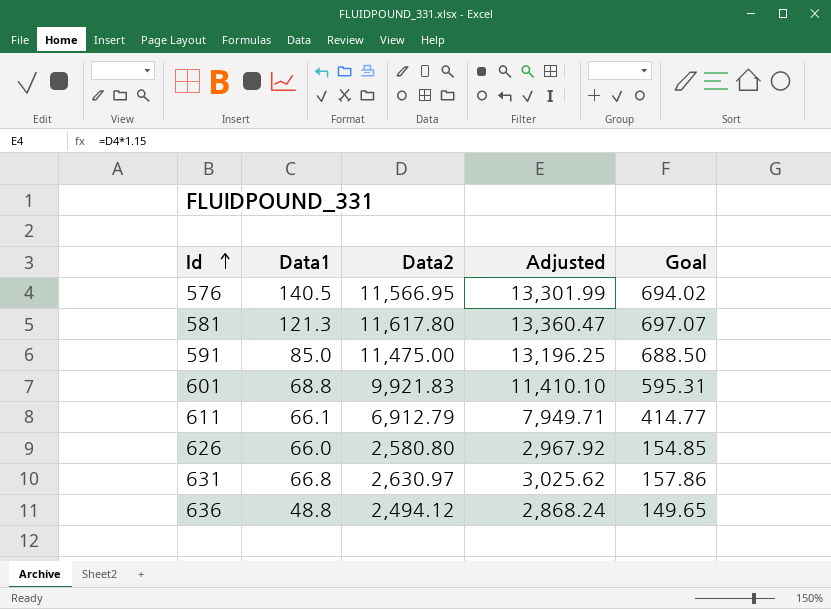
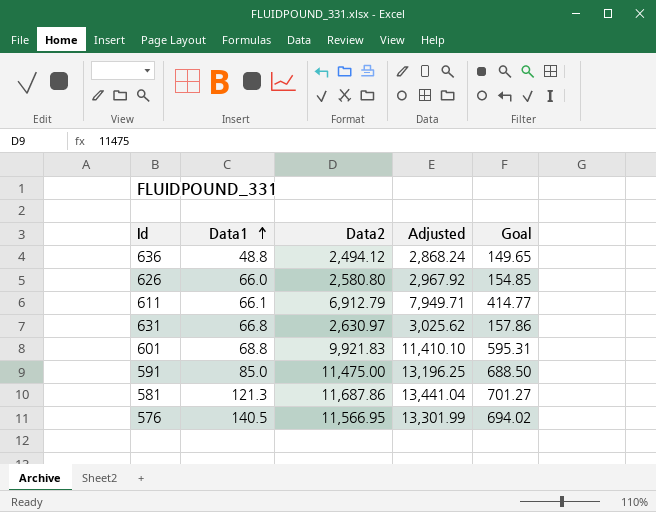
row order: Id ascending -> Data1 ascending
581 | Data2: 11,617.80 -> 11,687.86
581 | Adjusted: 13,360.47 -> 13,441.04
581 | Goal: 697.07 -> 701.27

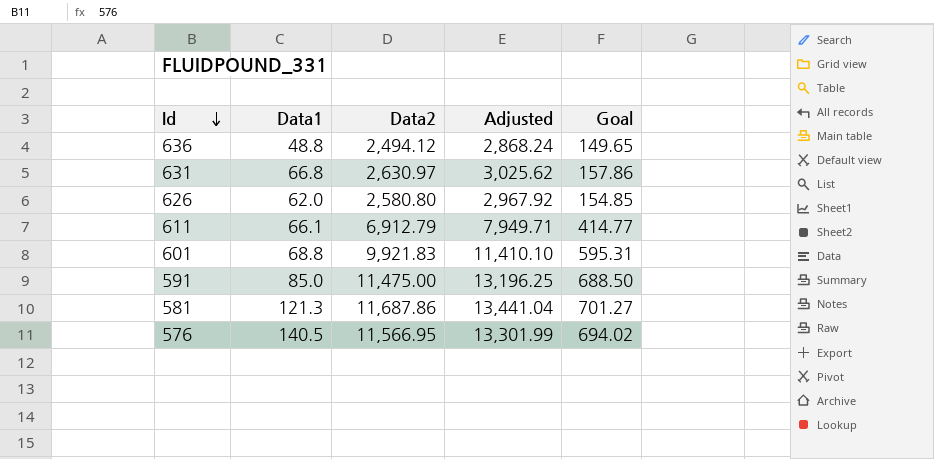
row order: Data1 ascending -> Id descending
626 | Data1: 66.0 -> 62.0

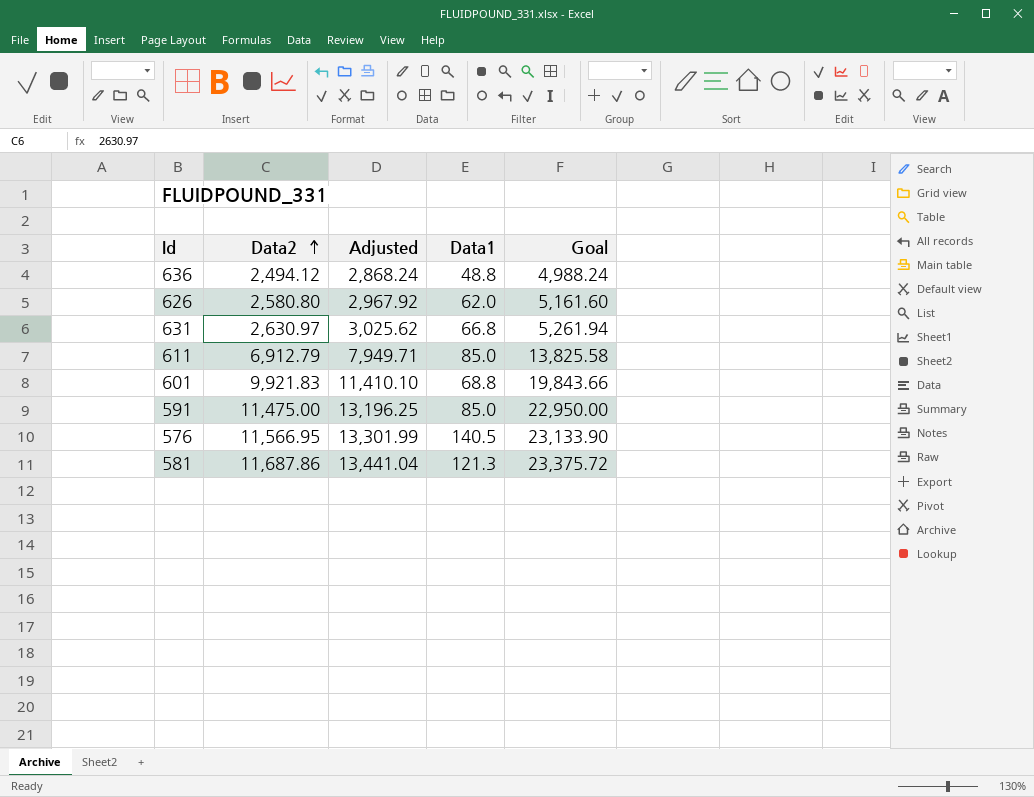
row order: Id descending -> Data2 ascending
column Data1 | position: 2 -> 4
column Goal | formula: [Data2] * 0.06 -> [Data2] * 2
611 | Data1: 66.1 -> 85.0

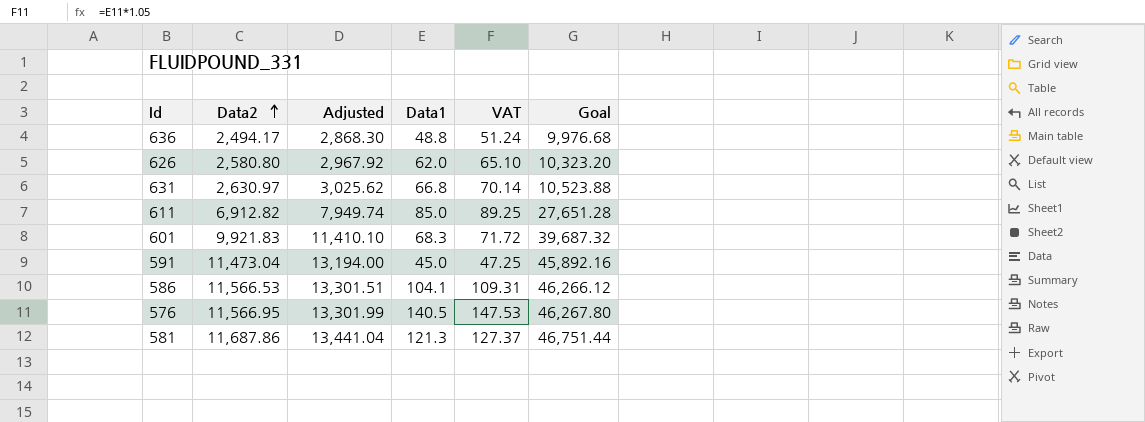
column VAT | formula: none -> [Data1] * 1.05
column Goal | formula: [Data2] * 2 -> [Data2] * 4
636 | Data2: 2,494.12 -> 2,494.17
636 | Adjusted: 2,868.24 -> 2,868.30
611 | Data2: 6,912.79 -> 6,912.82
611 | Adjusted: 7,949.71 -> 7,949.74
601 | Data1: 68.8 -> 68.3
591 | Data2: 11,475.00 -> 11,473.04
591 | Adjusted: 13,196.25 -> 13,194.00
591 | Data1: 85.0 -> 45.0
row 586: none -> 11,566.53 | 13,301.51 | 104.1 | 109.31 | 46,266.12

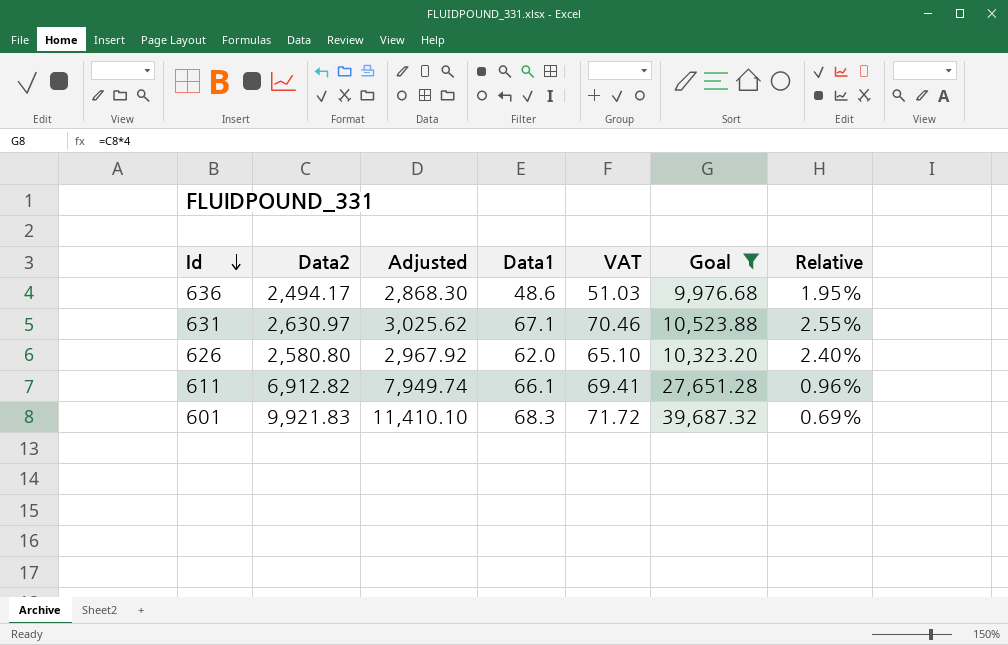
filter: none -> Goal <= 39,687.32
row order: Data2 ascending -> Id descending
column Relative | formula: none -> [Data1] / [Data2]
636 | Data1: 48.8 -> 48.6
636 | VAT: 51.24 -> 51.03
631 | Data1: 66.8 -> 67.1
631 | VAT: 70.14 -> 70.46
611 | Data1: 85.0 -> 66.1
611 | VAT: 89.25 -> 69.41

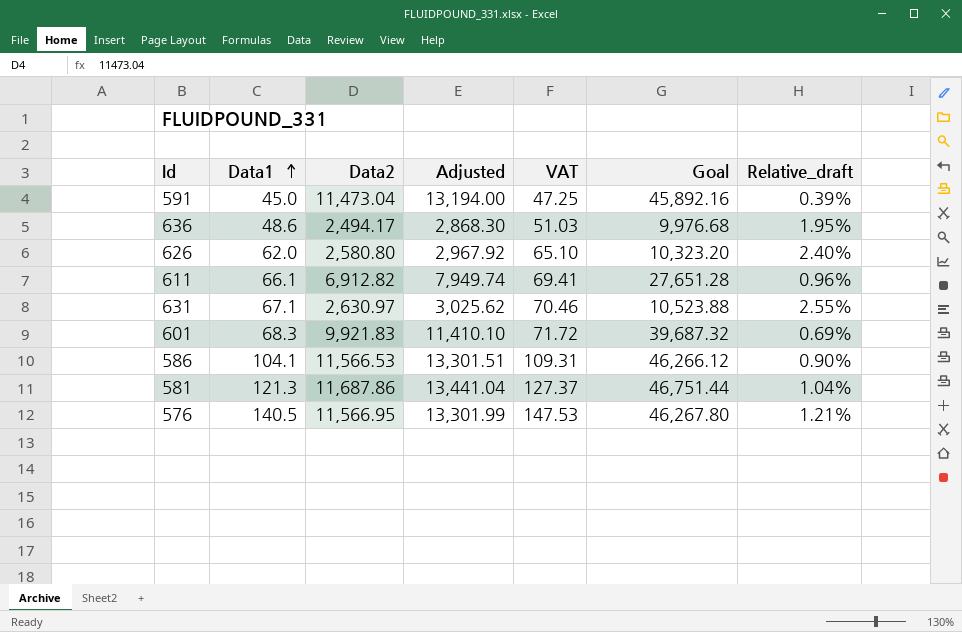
filter: Goal <= 39,687.32 -> none
row order: Id descending -> Data1 ascending
column Data1 | position: 4 -> 2
column name: Relative -> Relative_draft

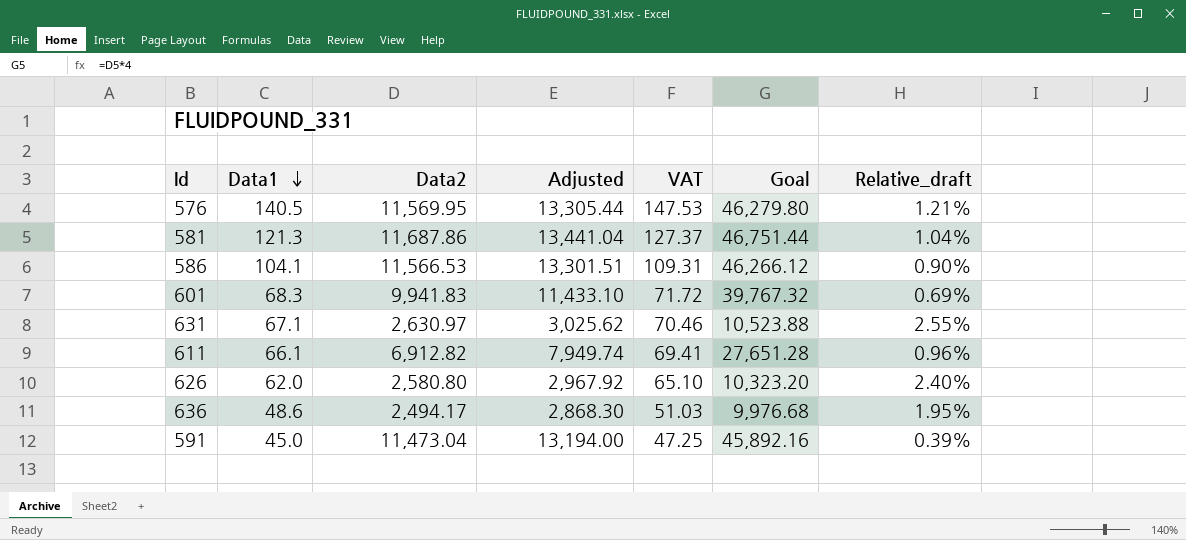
row order: Data1 ascending -> Data1 descending
576 | Data2: 11,566.95 -> 11,569.95
576 | Adjusted: 13,301.99 -> 13,305.44
576 | Goal: 46,267.80 -> 46,279.80
601 | Data2: 9,921.83 -> 9,941.83
601 | Adjusted: 11,410.10 -> 11,433.10
601 | Goal: 39,687.32 -> 39,767.32

